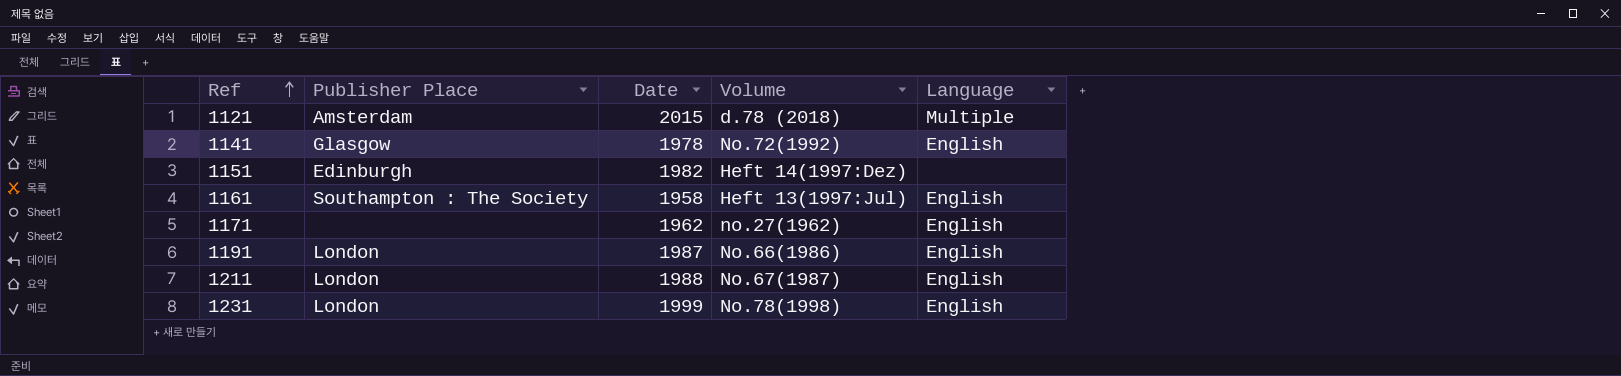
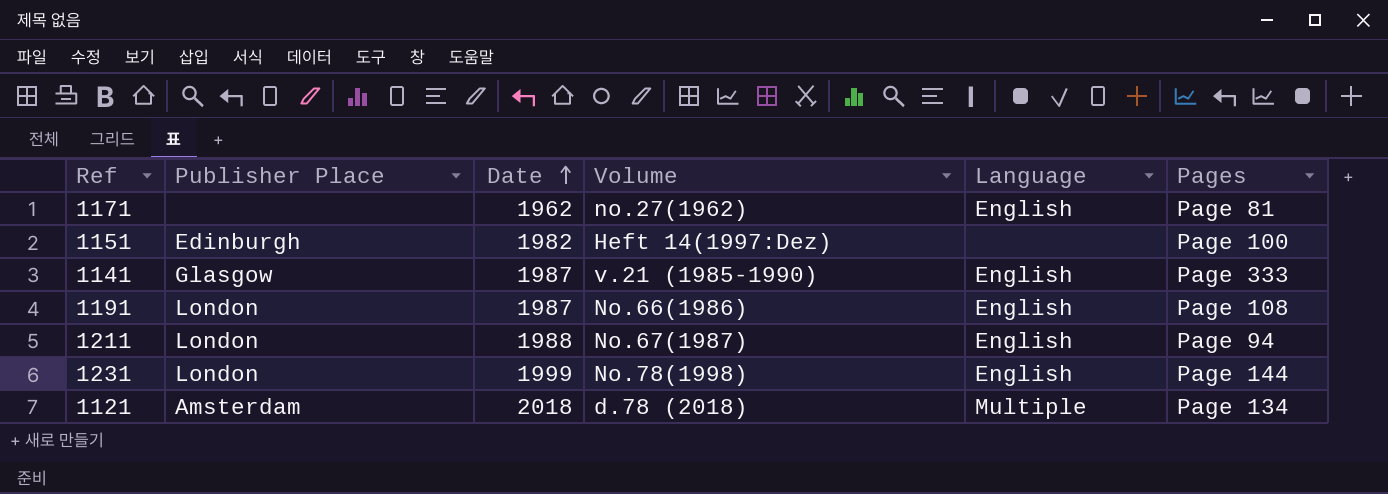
row order: Ref ascending -> Date ascending
column Pages | position: none -> 6
row 1161: Southampton : The Society | 1958 | Heft 13(1997:Jul) | English -> none
1141 | Date: 1978 -> 1987
1141 | Volume: No.72(1992) -> v.21 (1985-1990)
1121 | Date: 2015 -> 2018

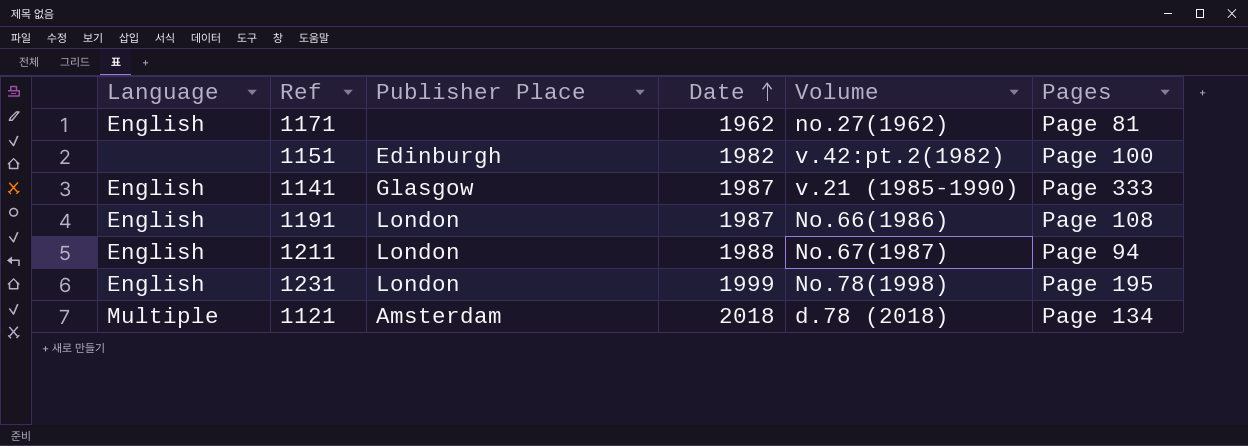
column Language | position: 5 -> 1
1151 | Volume: Heft 14(1997:Dez) -> v.42:pt.2(1982)
1231 | Pages: Page 144 -> Page 195

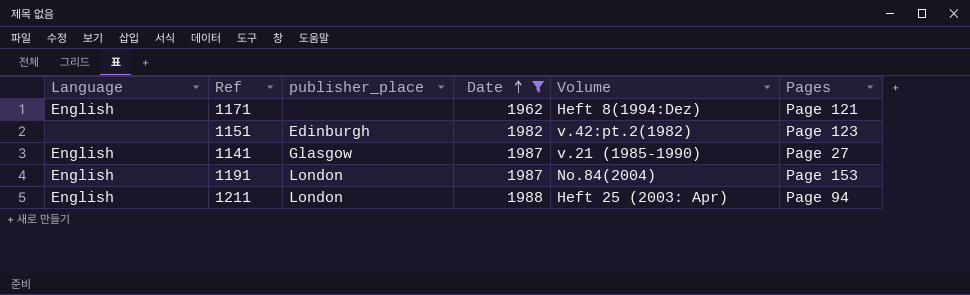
filter: none -> Date <= 1988
column name: Publisher Place -> publisher_place
1171 | Volume: no.27(1962) -> Heft 8(1994:Dez)
1171 | Pages: Page 81 -> Page 121
1151 | Pages: Page 100 -> Page 123
1141 | Pages: Page 333 -> Page 27
1191 | Volume: No.66(1986) -> No.84(2004)
1191 | Pages: Page 108 -> Page 153
1211 | Volume: No.67(1987) -> Heft 25 (2003: Apr)

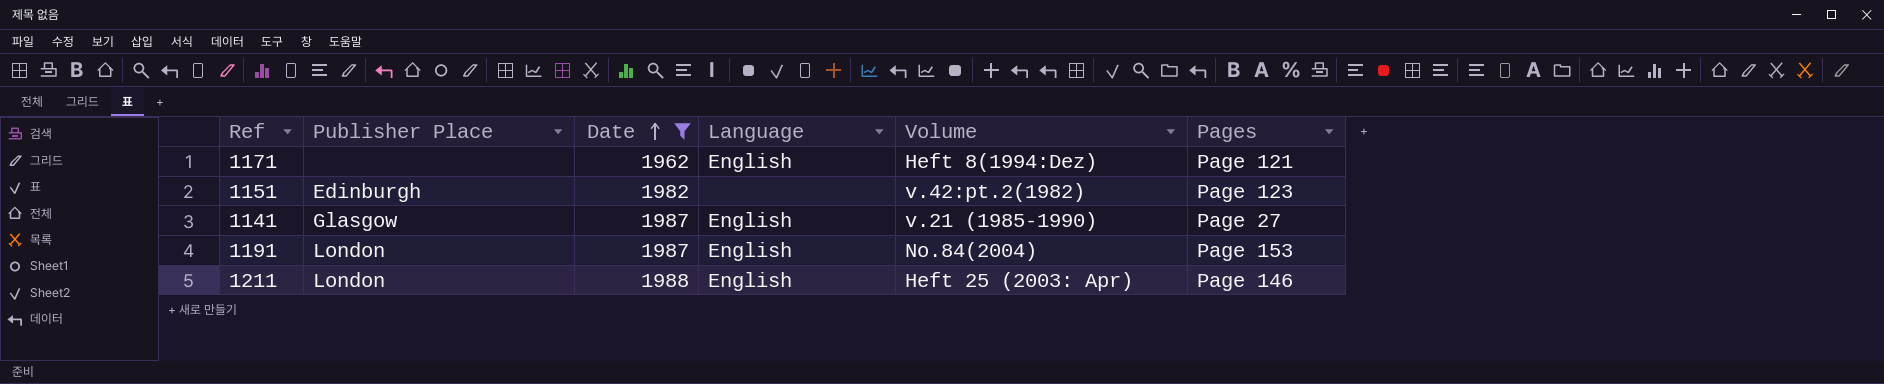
column name: publisher_place -> Publisher Place
column Language | position: 1 -> 4
1211 | Pages: Page 94 -> Page 146

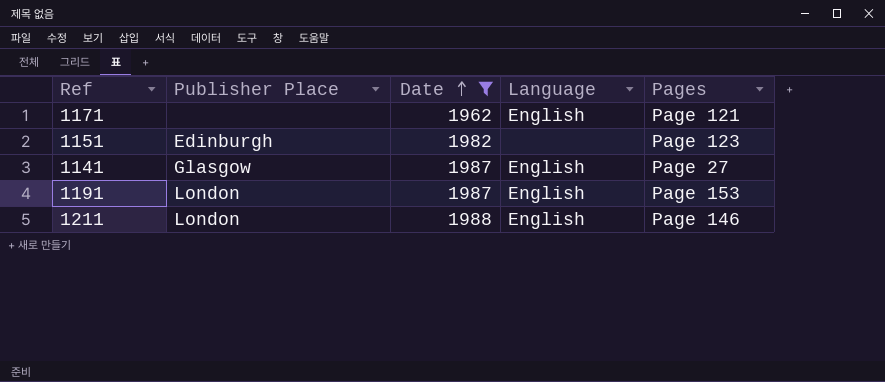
column Volume | position: 5 -> none

